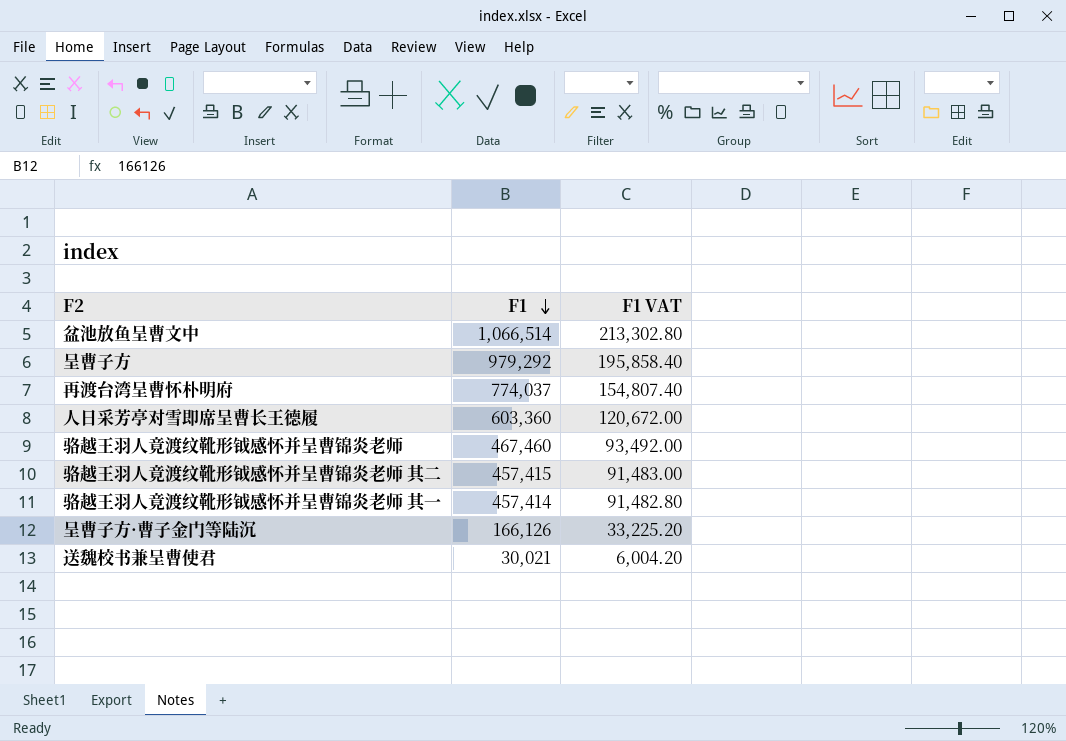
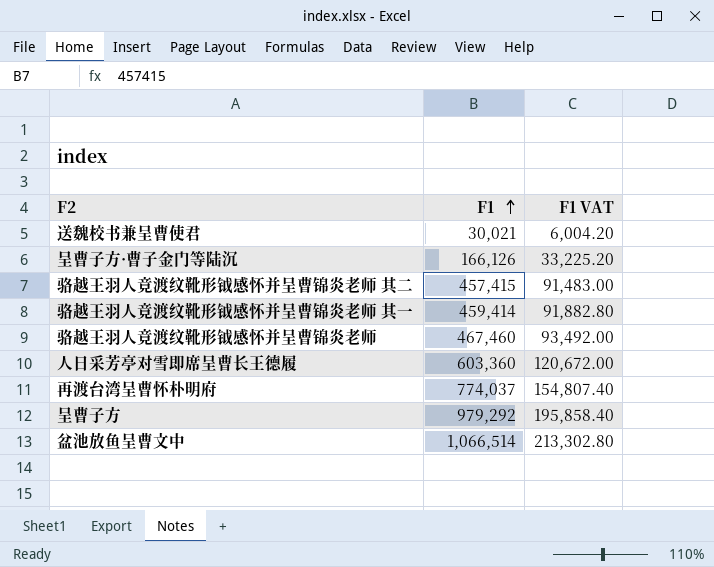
row order: F1 descending -> F1 ascending
骆越王羽人竟渡纹靴形钺感怀并呈曹锦炎老师 其一 | F1: 457,414 -> 459,414
骆越王羽人竟渡纹靴形钺感怀并呈曹锦炎老师 其一 | F1 VAT: 91,482.80 -> 91,882.80

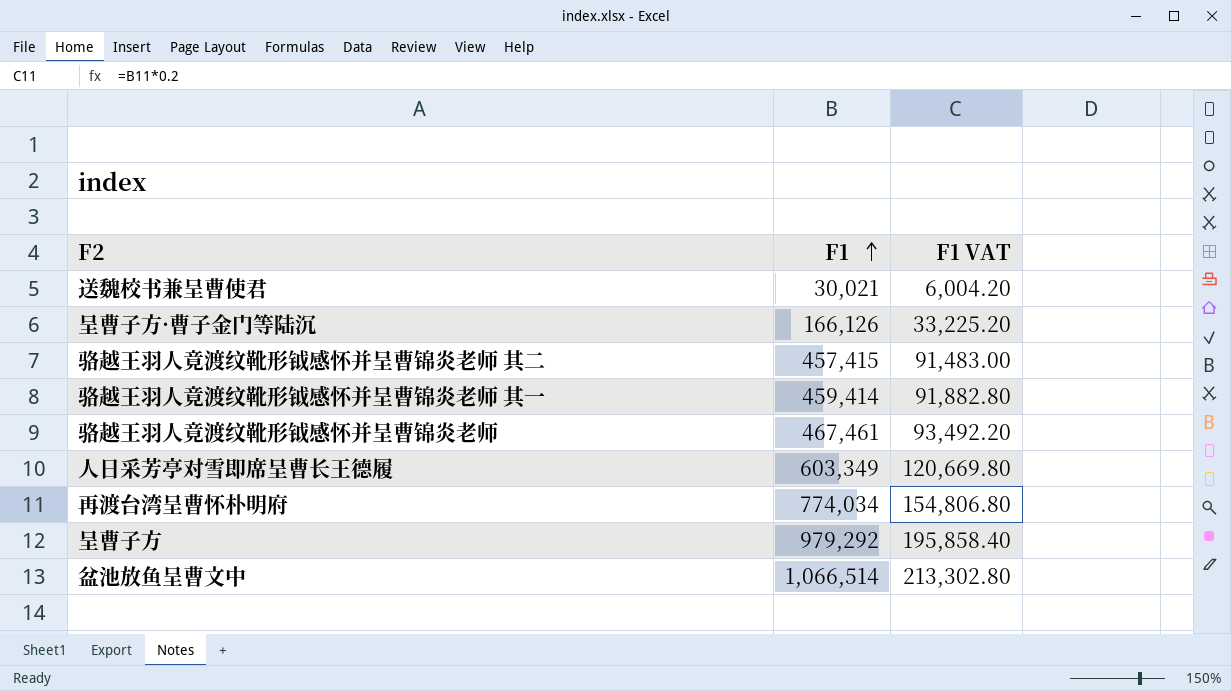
骆越王羽人竟渡纹靴形钺感怀并呈曹锦炎老师 | F1: 467,460 -> 467,461
骆越王羽人竟渡纹靴形钺感怀并呈曹锦炎老师 | F1 VAT: 93,492.00 -> 93,492.20
人日采芳亭对雪即席呈曹长王德履 | F1: 603,360 -> 603,349
人日采芳亭对雪即席呈曹长王德履 | F1 VAT: 120,672.00 -> 120,669.80
再渡台湾呈曹怀朴明府 | F1: 774,037 -> 774,034
再渡台湾呈曹怀朴明府 | F1 VAT: 154,807.40 -> 154,806.80

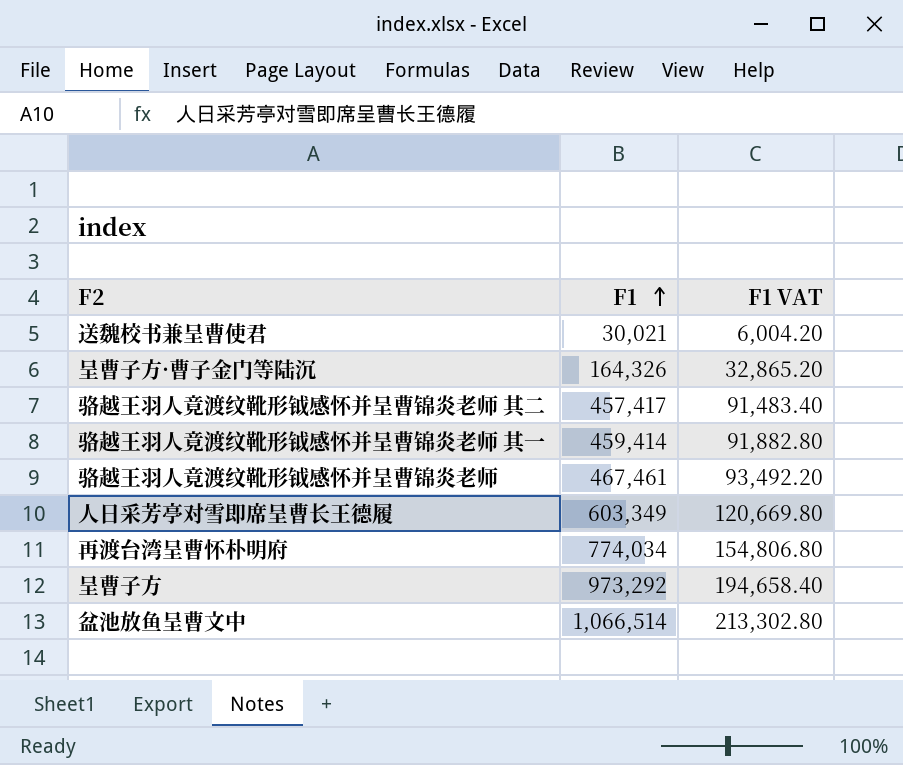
呈曹子方·曹子金门等陆沉 | F1: 166,126 -> 164,326
呈曹子方·曹子金门等陆沉 | F1 VAT: 33,225.20 -> 32,865.20
骆越王羽人竟渡纹靴形钺感怀并呈曹锦炎老师 其二 | F1: 457,415 -> 457,417
骆越王羽人竟渡纹靴形钺感怀并呈曹锦炎老师 其二 | F1 VAT: 91,483.00 -> 91,483.40
呈曹子方 | F1: 979,292 -> 973,292
呈曹子方 | F1 VAT: 195,858.40 -> 194,658.40

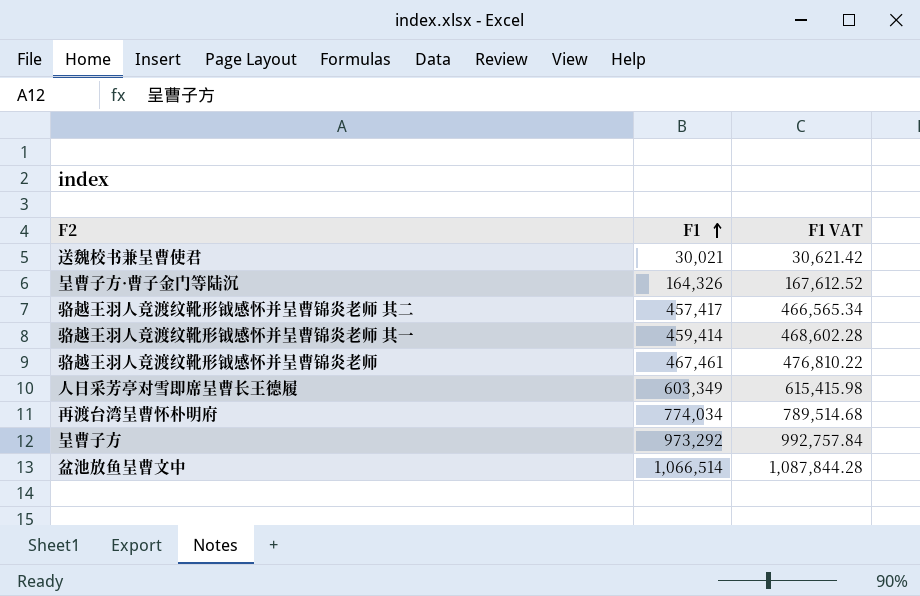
column F1 VAT | formula: [F1] * 0.2 -> [F1] * 1.02

